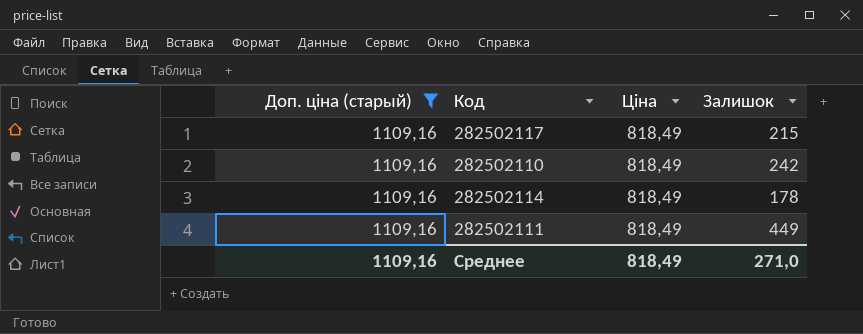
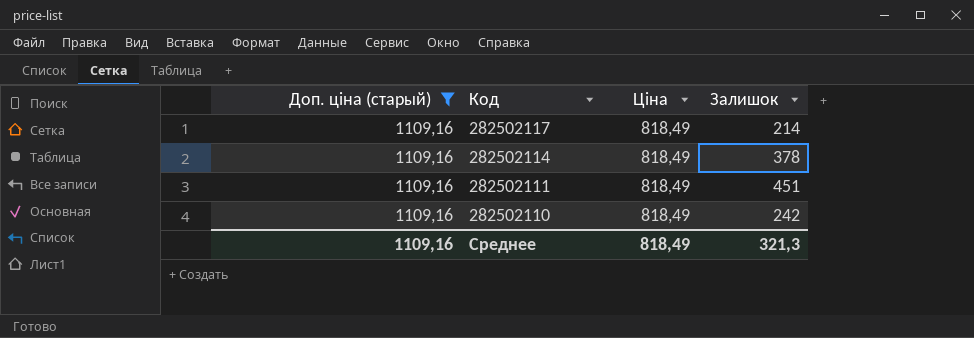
row order: none -> Код descending
282502117 | Залишок: 215 -> 214
282502114 | Залишок: 178 -> 378
282502111 | Залишок: 449 -> 451
Среднее | Залишок: 271,0 -> 321,3

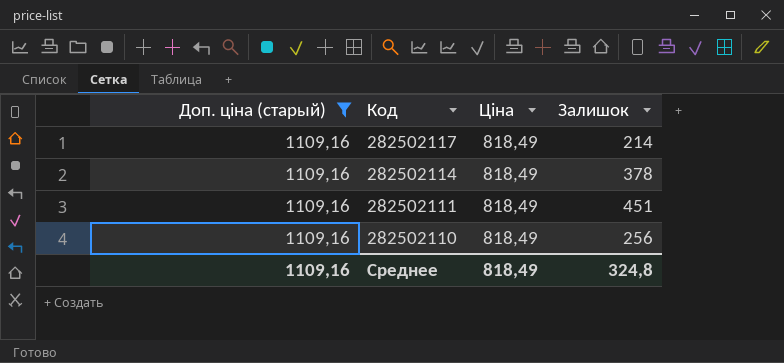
282502110 | Залишок: 242 -> 256
Среднее | Залишок: 321,3 -> 324,8

